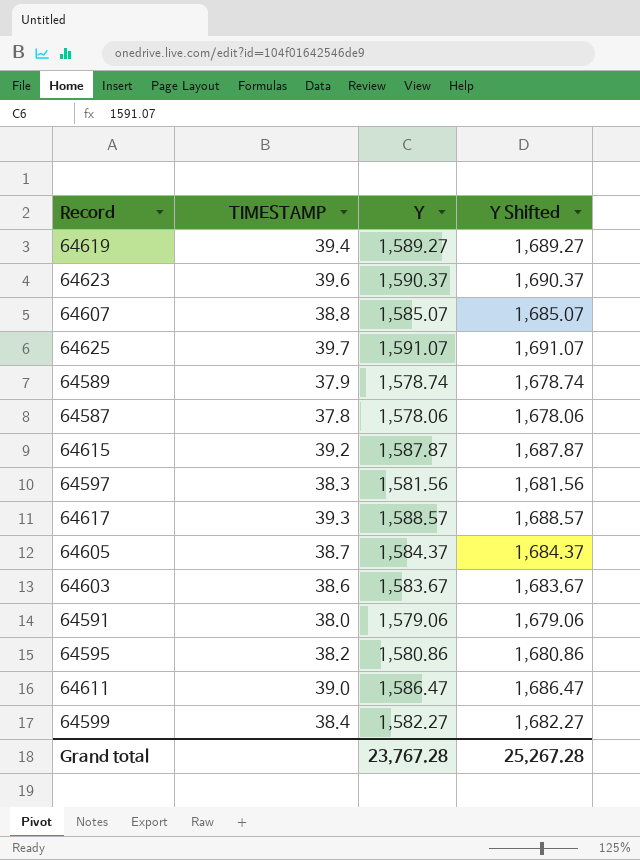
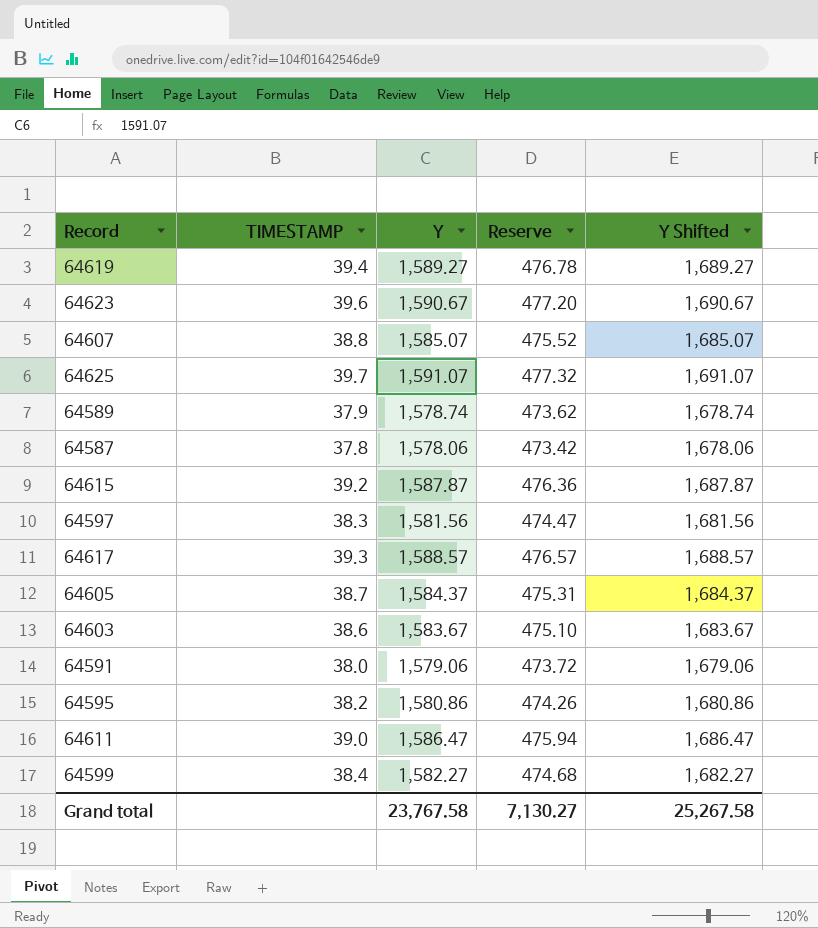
column Reserve | formula: none -> [Y] * 0.3
64623 | Y: 1,590.37 -> 1,590.67
64623 | Y Shifted: 1,690.37 -> 1,690.67
Grand total | Y: 23,767.28 -> 23,767.58
Grand total | Y Shifted: 25,267.28 -> 25,267.58

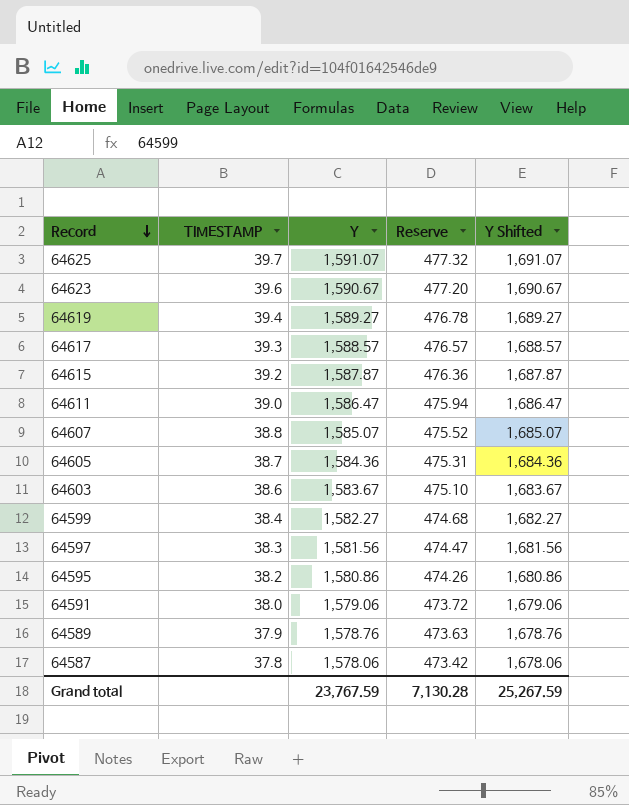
row order: none -> Record descending
64605 | Y: 1,584.37 -> 1,584.36
64605 | Y Shifted: 1,684.37 -> 1,684.36
64589 | Y: 1,578.74 -> 1,578.76
64589 | Reserve: 473.62 -> 473.63
64589 | Y Shifted: 1,678.74 -> 1,678.76
Grand total | Y: 23,767.58 -> 23,767.59
Grand total | Reserve: 7,130.27 -> 7,130.28
Grand total | Y Shifted: 25,267.58 -> 25,267.59

